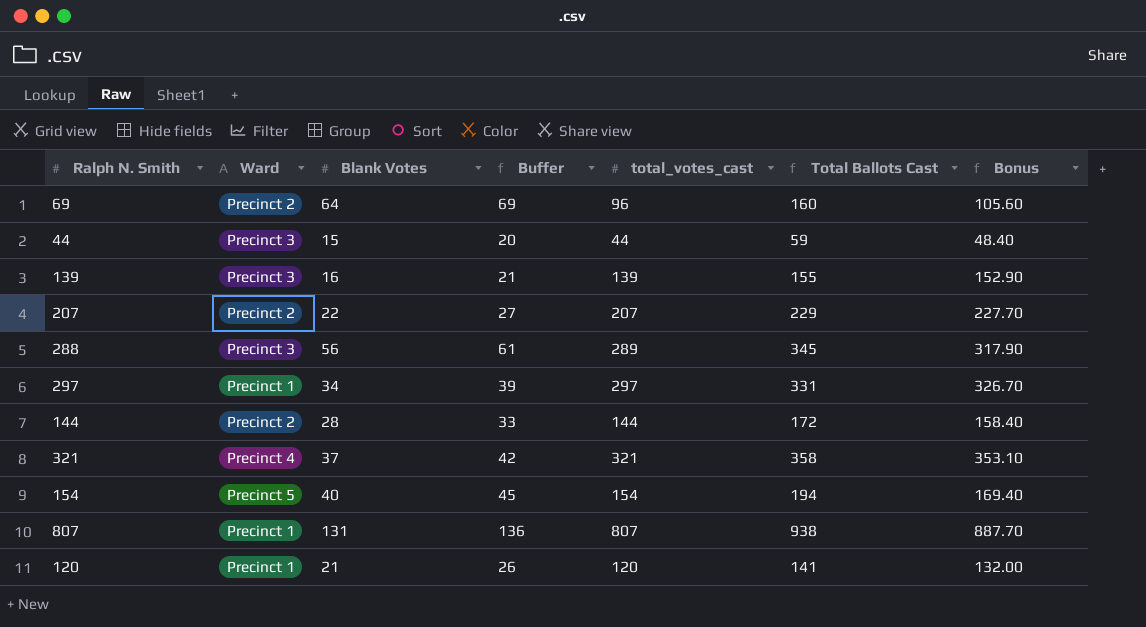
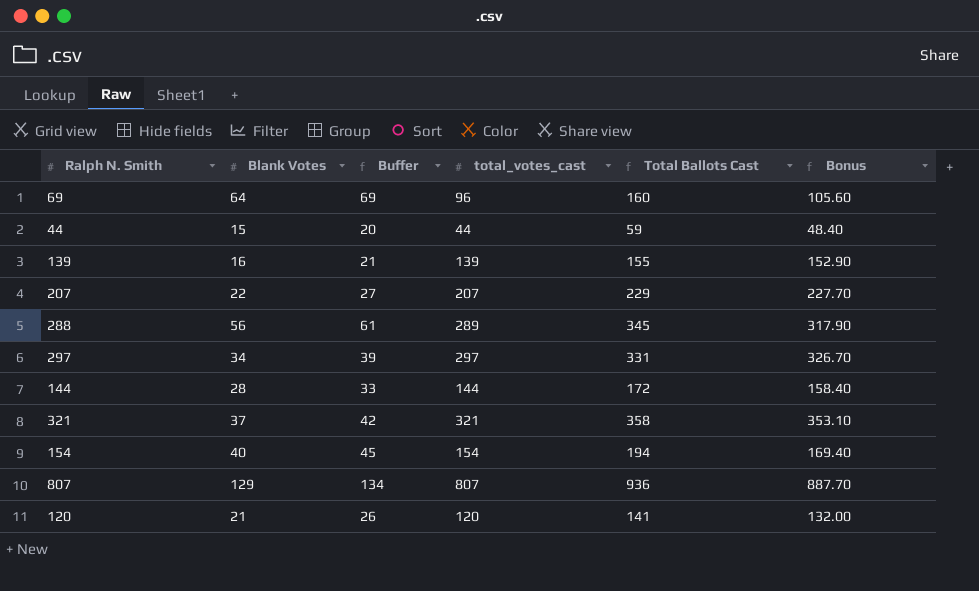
column Ward | position: 2 -> none
807 | Blank Votes: 131 -> 129
807 | Buffer: 136 -> 134
807 | Total Ballots Cast: 938 -> 936

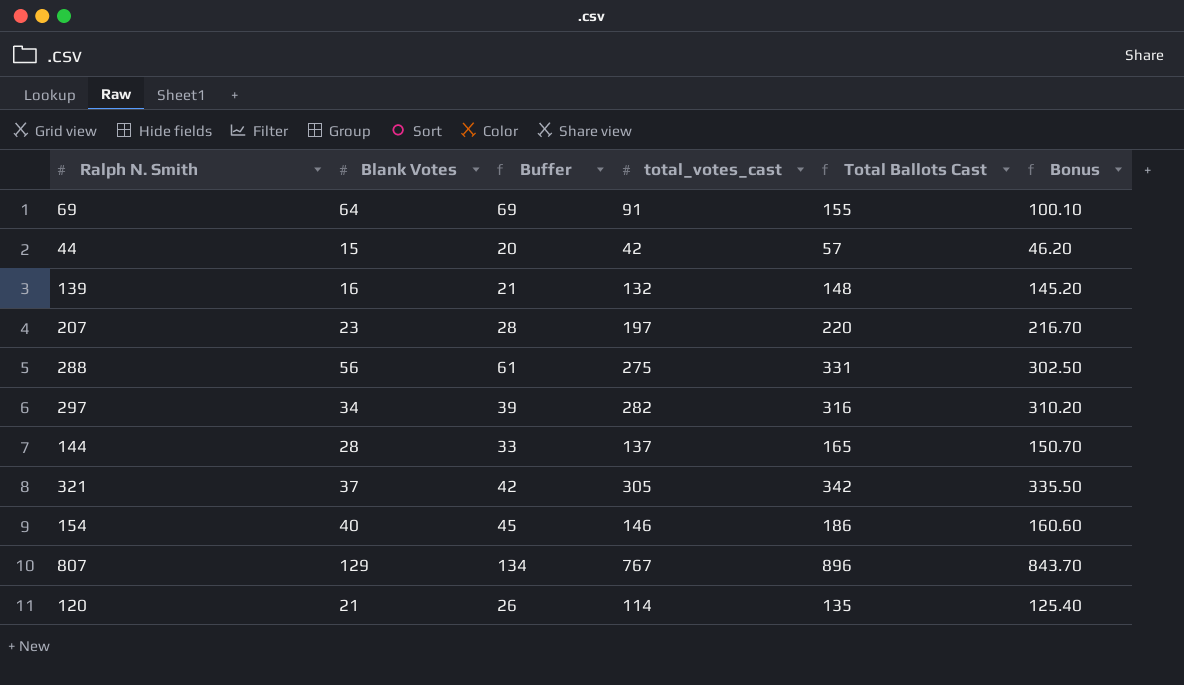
69 | total_votes_cast: 96 -> 91
69 | Total Ballots Cast: 160 -> 155
69 | Bonus: 105.60 -> 100.10
44 | total_votes_cast: 44 -> 42
44 | Total Ballots Cast: 59 -> 57
44 | Bonus: 48.40 -> 46.20
139 | total_votes_cast: 139 -> 132
139 | Total Ballots Cast: 155 -> 148
139 | Bonus: 152.90 -> 145.20
207 | Blank Votes: 22 -> 23
207 | Buffer: 27 -> 28
207 | total_votes_cast: 207 -> 197
207 | Total Ballots Cast: 229 -> 220
207 | Bonus: 227.70 -> 216.70
288 | total_votes_cast: 289 -> 275
288 | Total Ballots Cast: 345 -> 331
288 | Bonus: 317.90 -> 302.50
297 | total_votes_cast: 297 -> 282
297 | Total Ballots Cast: 331 -> 316
297 | Bonus: 326.70 -> 310.20
144 | total_votes_cast: 144 -> 137
144 | Total Ballots Cast: 172 -> 165
144 | Bonus: 158.40 -> 150.70
321 | total_votes_cast: 321 -> 305
321 | Total Ballots Cast: 358 -> 342
321 | Bonus: 353.10 -> 335.50
154 | total_votes_cast: 154 -> 146
154 | Total Ballots Cast: 194 -> 186
154 | Bonus: 169.40 -> 160.60
807 | total_votes_cast: 807 -> 767
807 | Total Ballots Cast: 936 -> 896
807 | Bonus: 887.70 -> 843.70
120 | total_votes_cast: 120 -> 114
120 | Total Ballots Cast: 141 -> 135
120 | Bonus: 132.00 -> 125.40

